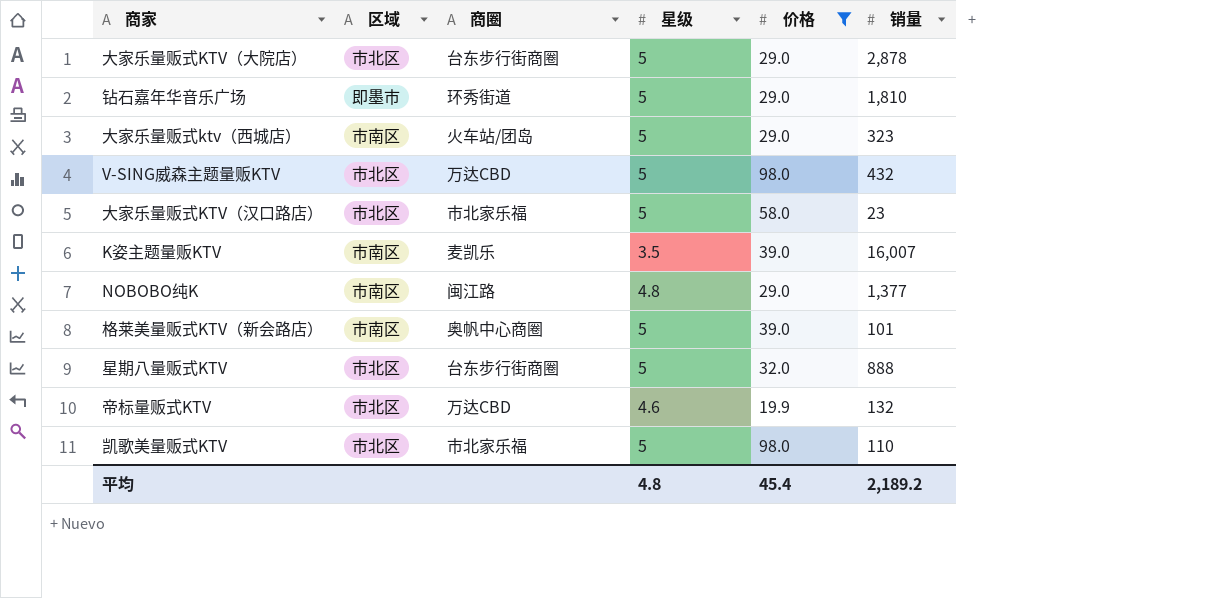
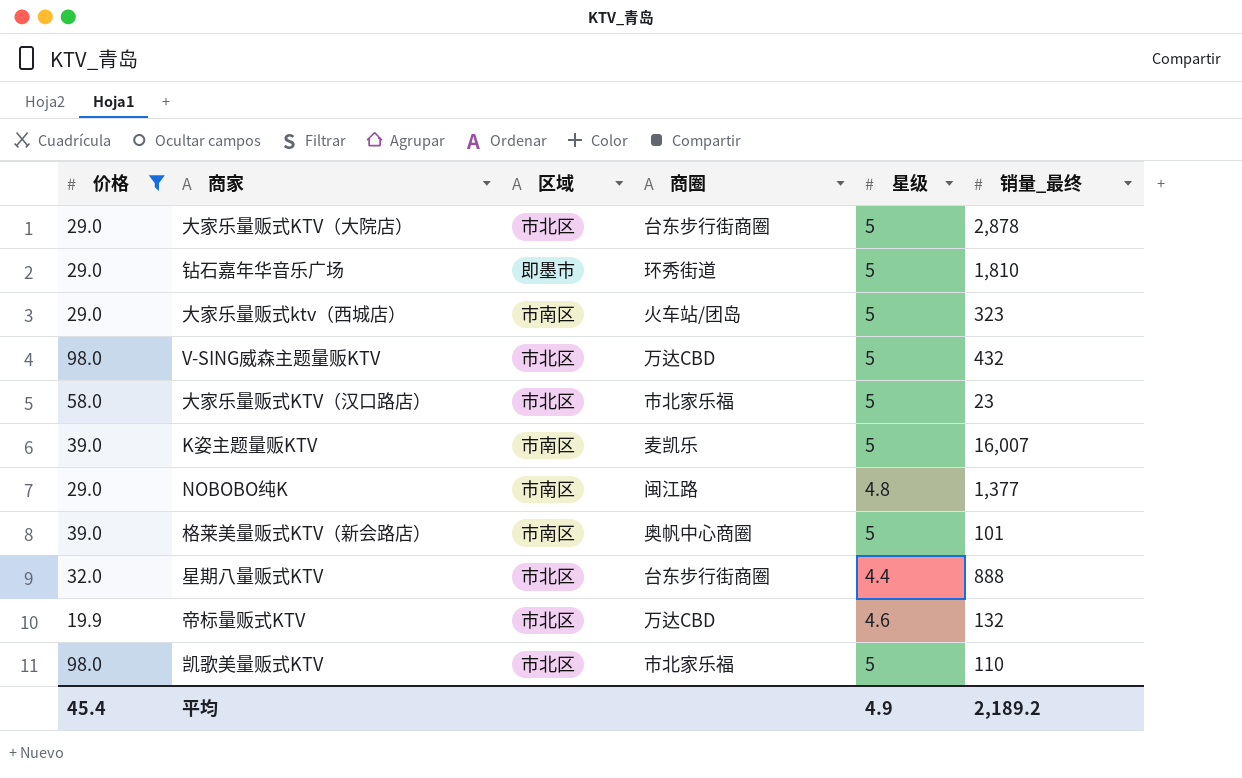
column 价格 | position: 5 -> 1
column name: 销量 -> 销量_最终
K姿主题量贩KTV | 星级: 3.5 -> 5
星期八量贩式KTV | 星级: 5 -> 4.4
平均 | 星级: 4.8 -> 4.9

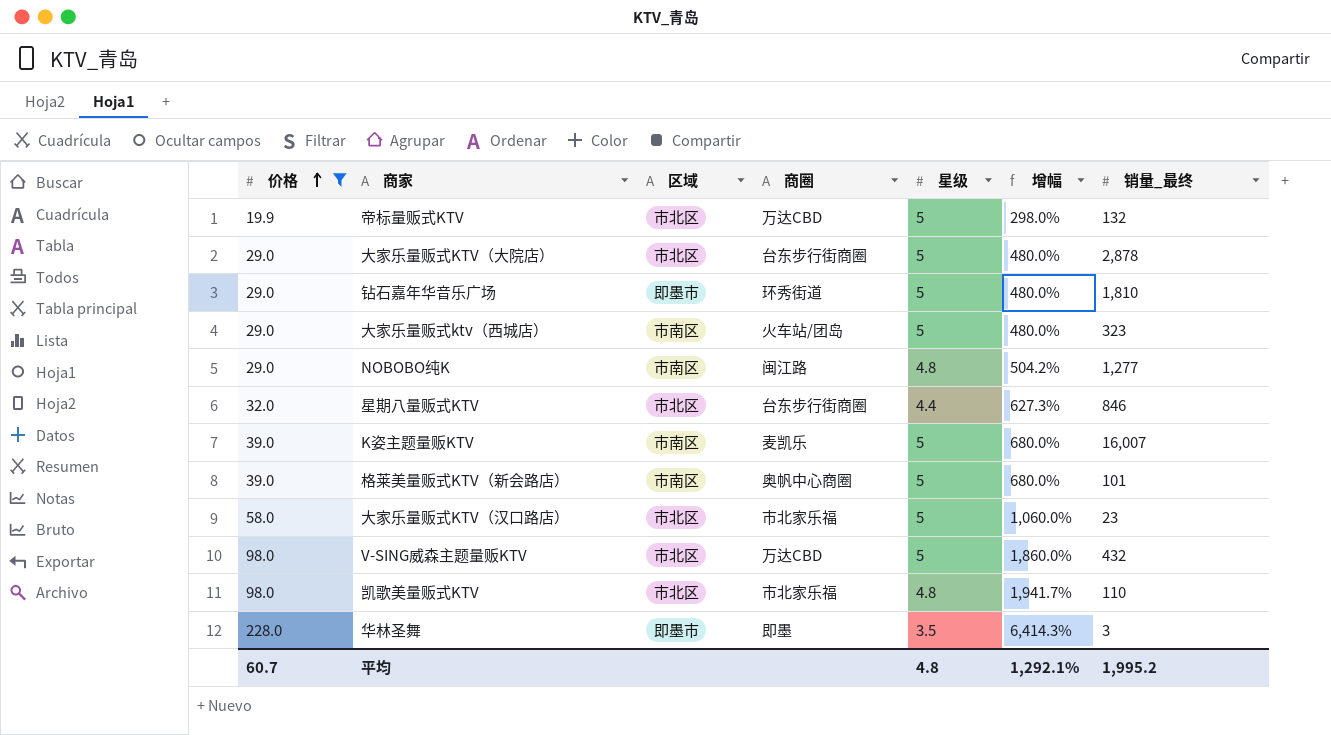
row order: none -> 价格 ascending
column 增幅 | formula: none -> ([价格] - [星级]) / [星级]
帝标量贩式KTV | 星级: 4.6 -> 5
NOBOBO纯K | 销量_最终: 1,377 -> 1,277
星期八量贩式KTV | 销量_最终: 888 -> 846
凯歌美量贩式KTV | 星级: 5 -> 4.8
row 华林圣舞: none -> 228.0 | 即墨市 | 即墨 | 3.5 | 6,414.3% | 3
平均 | 价格: 45.4 -> 60.7
平均 | 星级: 4.9 -> 4.8
平均 | 销量_最终: 2,189.2 -> 1,995.2

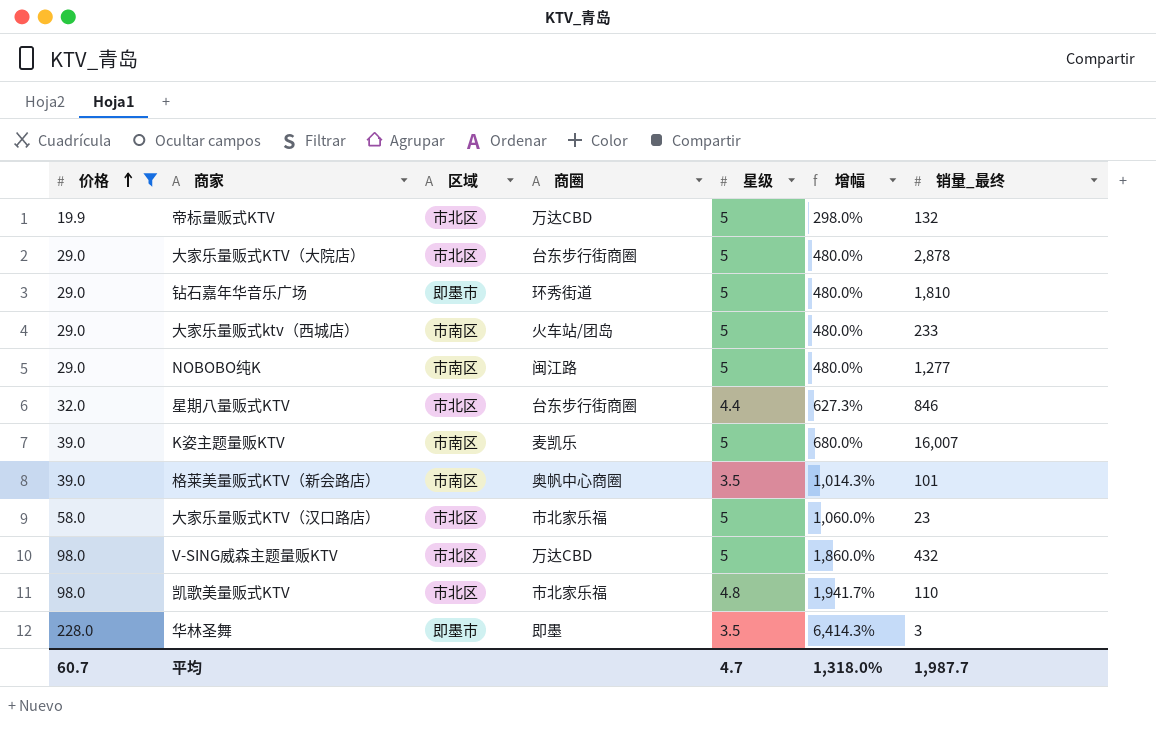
大家乐量贩式ktv（西城店） | 销量_最终: 323 -> 233
NOBOBO纯K | 星级: 4.8 -> 5
NOBOBO纯K | 增幅: 504.2% -> 480.0%
格莱美量贩式KTV（新会路店） | 星级: 5 -> 3.5
格莱美量贩式KTV（新会路店） | 增幅: 680.0% -> 1,014.3%
平均 | 星级: 4.8 -> 4.7
平均 | 增幅: 1,292.1% -> 1,318.0%
平均 | 销量_最终: 1,995.2 -> 1,987.7

